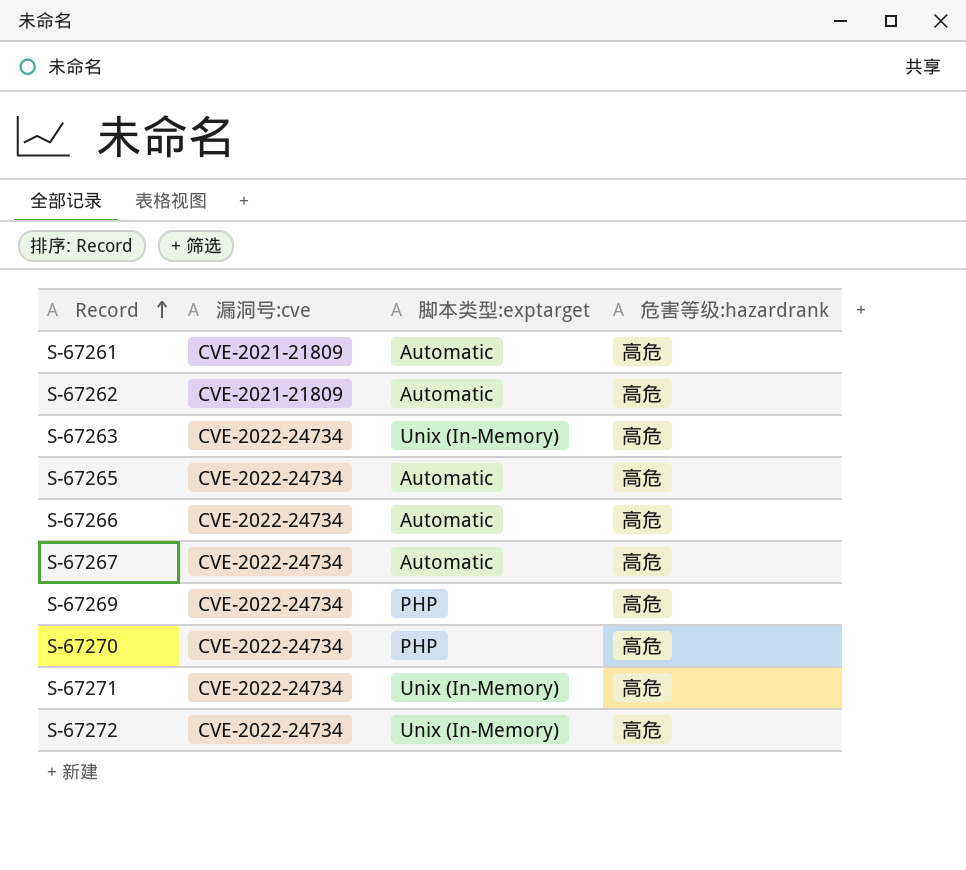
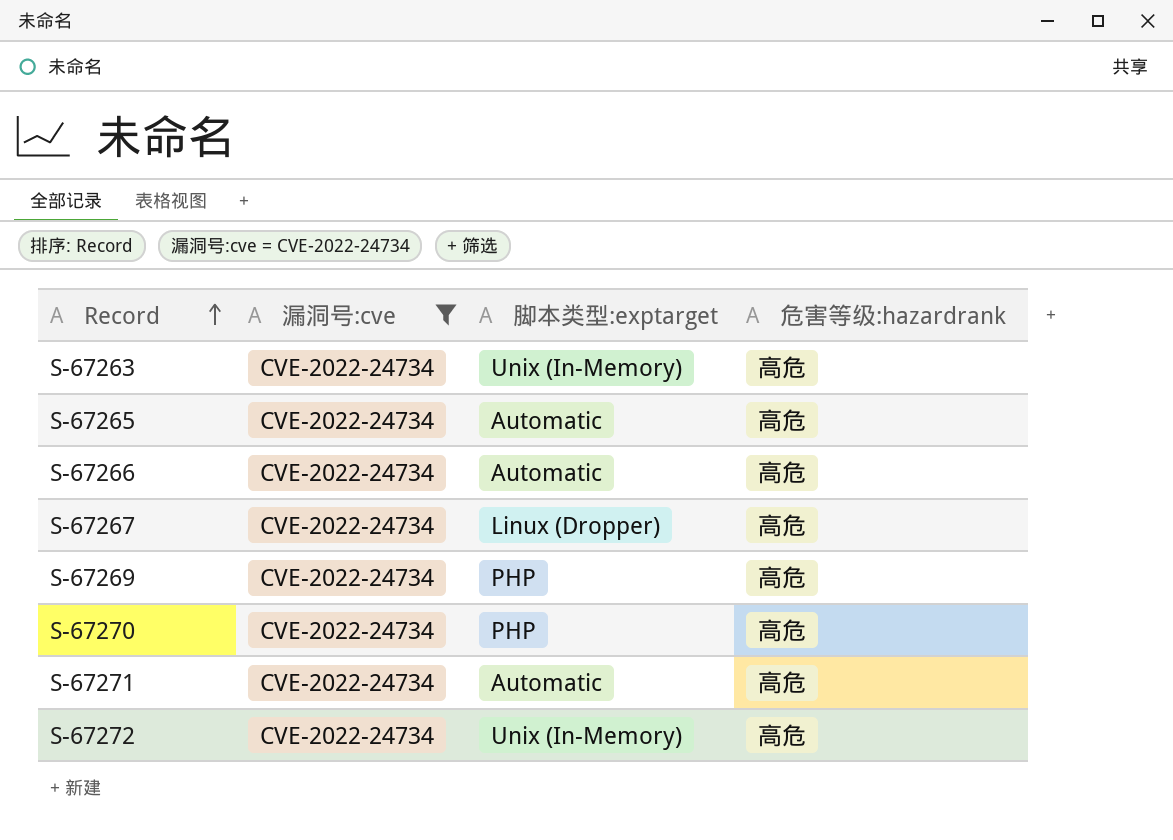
filter: none -> 漏洞号:cve = CVE-2022-24734
S-67267 | 脚本类型:exptarget: Automatic -> Linux (Dropper)
S-67271 | 脚本类型:exptarget: Unix (In-Memory) -> Automatic

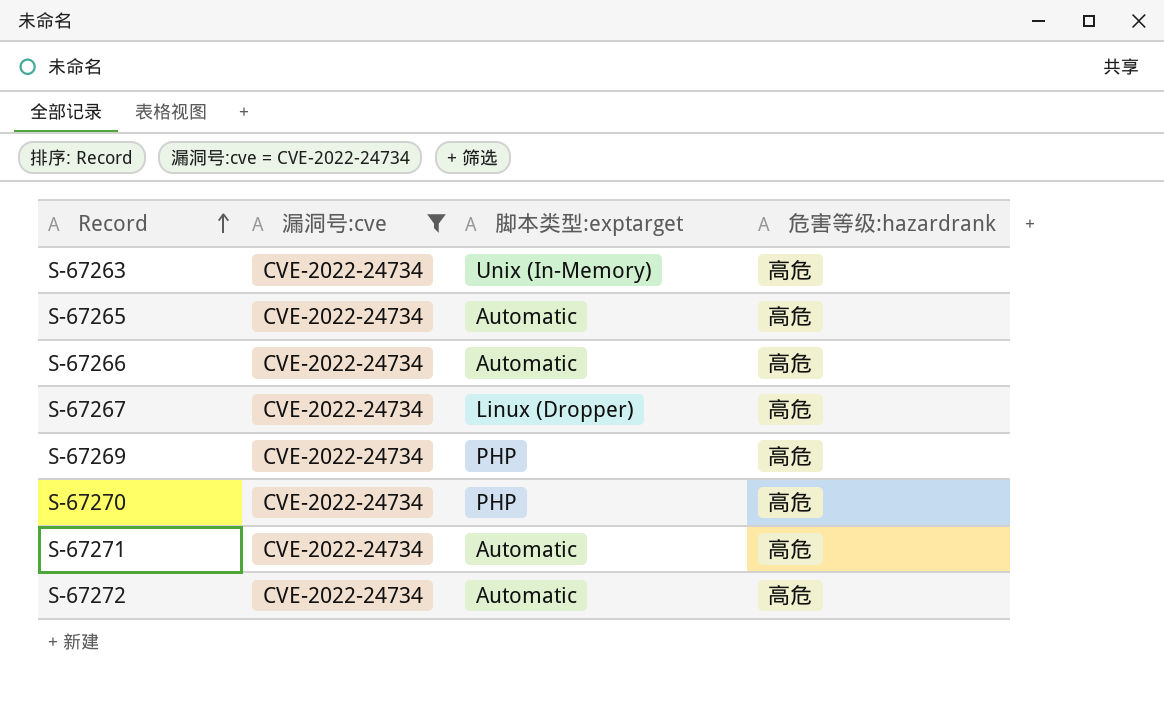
S-67272 | 脚本类型:exptarget: Unix (In-Memory) -> Automatic

